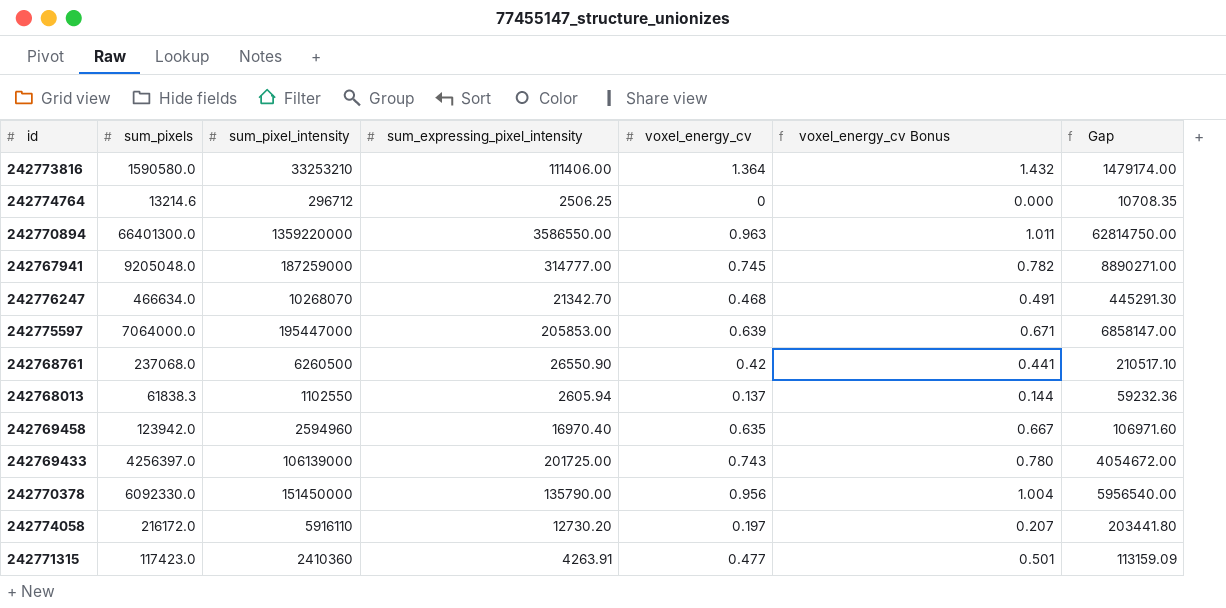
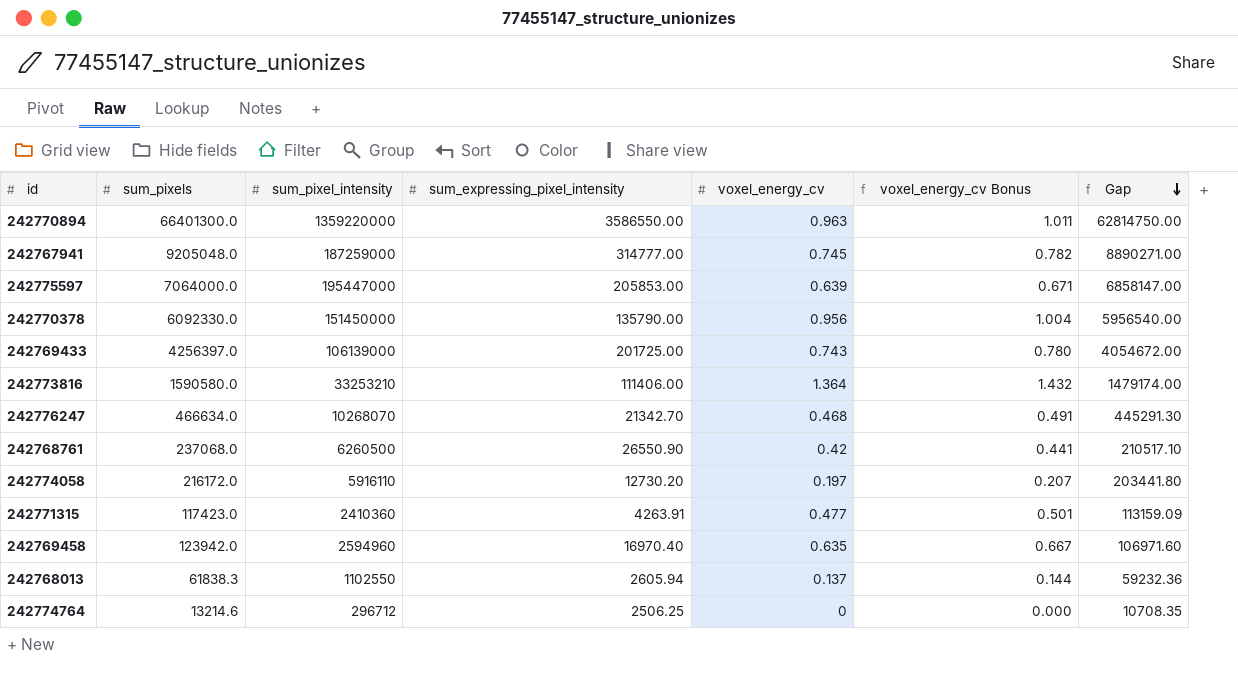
row order: none -> Gap descending

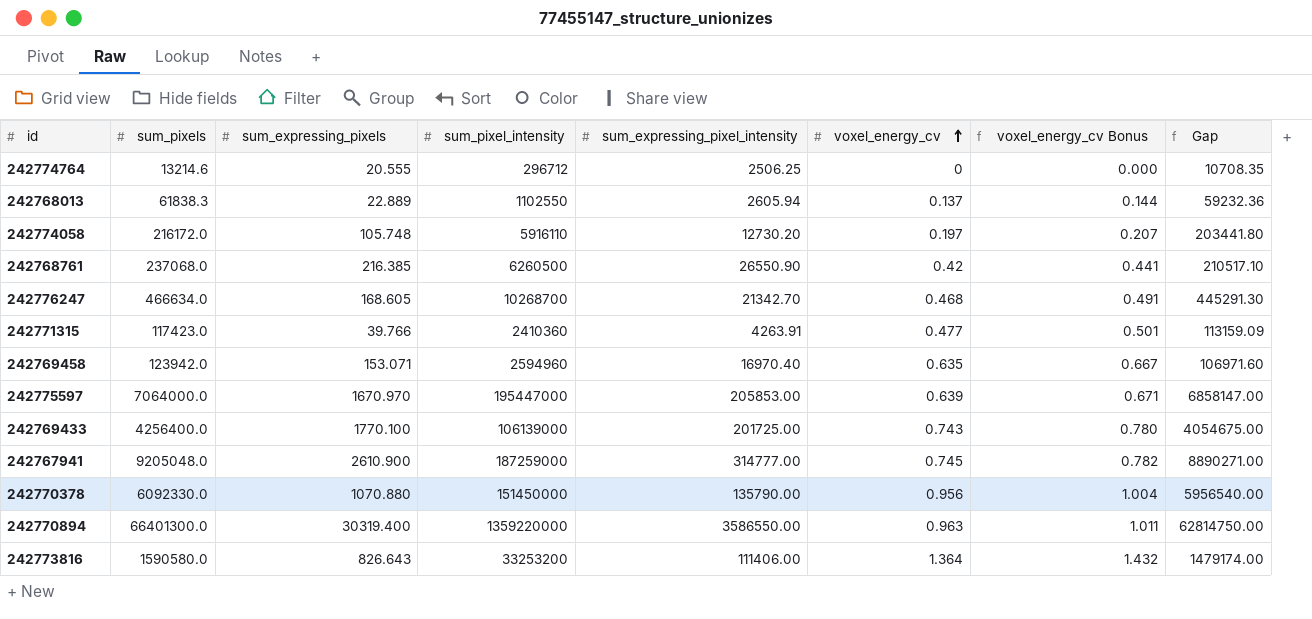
row order: Gap descending -> voxel_energy_cv ascending
column sum_expressing_pixels | position: none -> 3
242776247 | sum_pixel_intensity: 10268070 -> 10268700
242769433 | sum_pixels: 4256397.0 -> 4256400.0
242769433 | Gap: 4054672.00 -> 4054675.00
242773816 | sum_pixel_intensity: 33253210 -> 33253200

